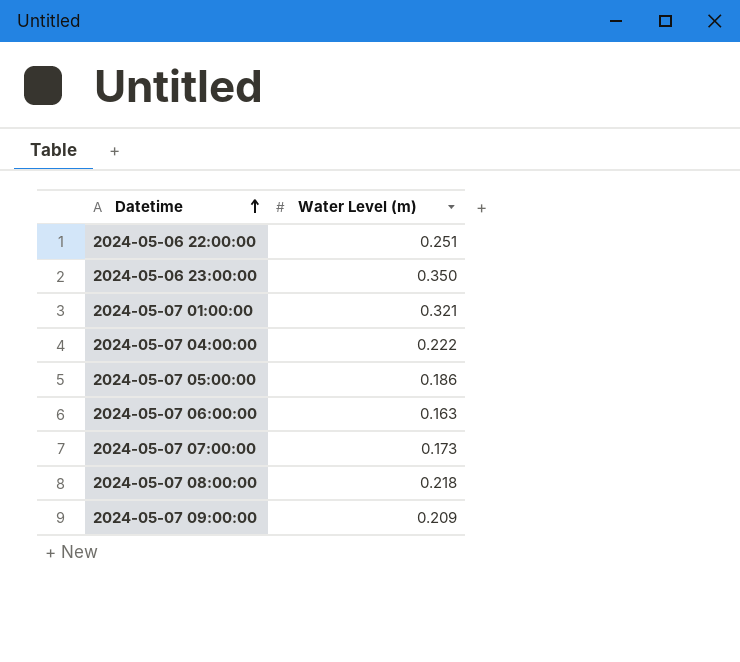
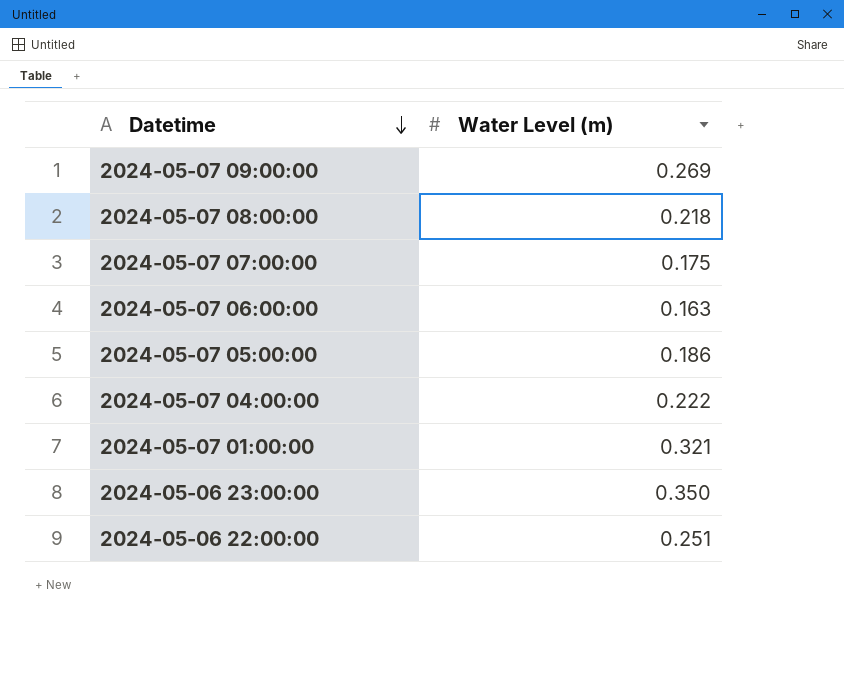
row order: Datetime ascending -> Datetime descending
2024-05-07 09:00:00 | Water Level (m): 0.209 -> 0.269
2024-05-07 07:00:00 | Water Level (m): 0.173 -> 0.175

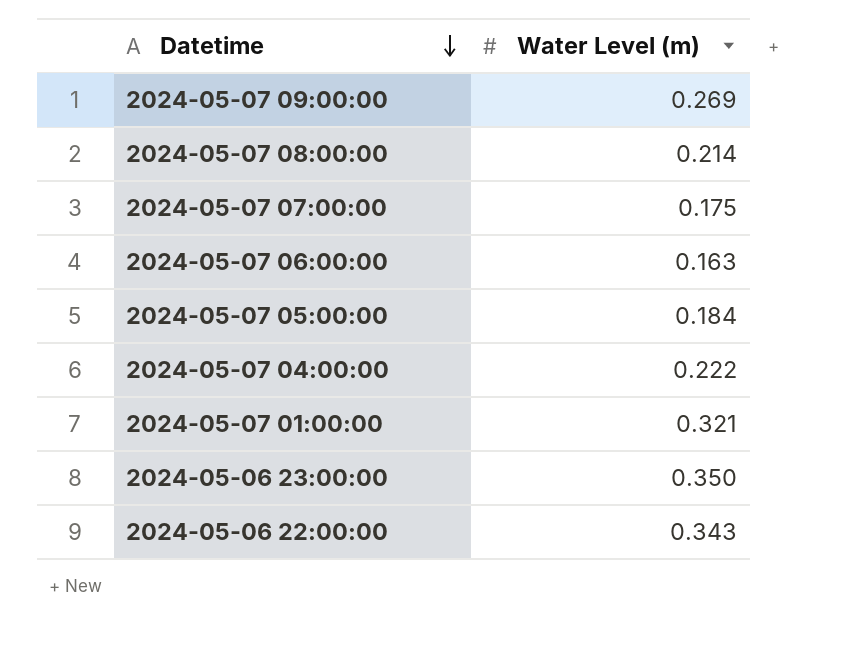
2024-05-07 08:00:00 | Water Level (m): 0.218 -> 0.214
2024-05-07 05:00:00 | Water Level (m): 0.186 -> 0.184
2024-05-06 22:00:00 | Water Level (m): 0.251 -> 0.343

